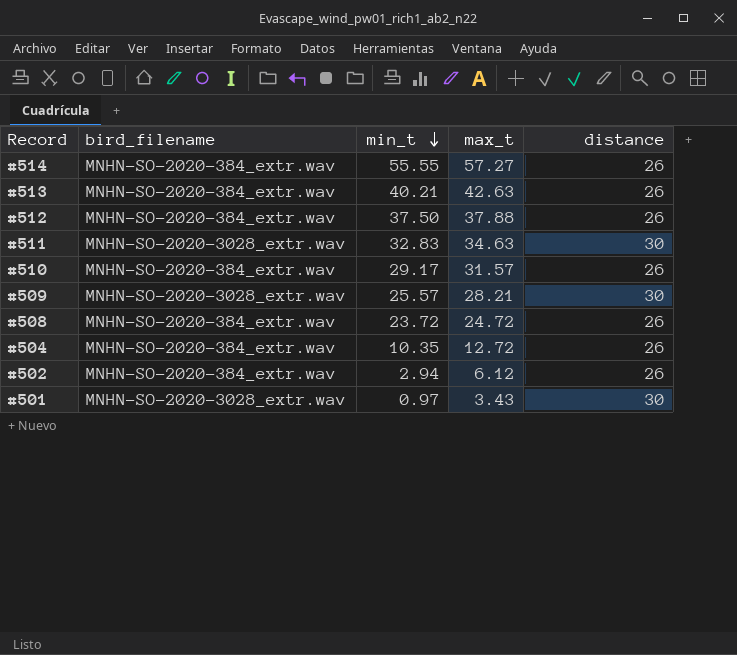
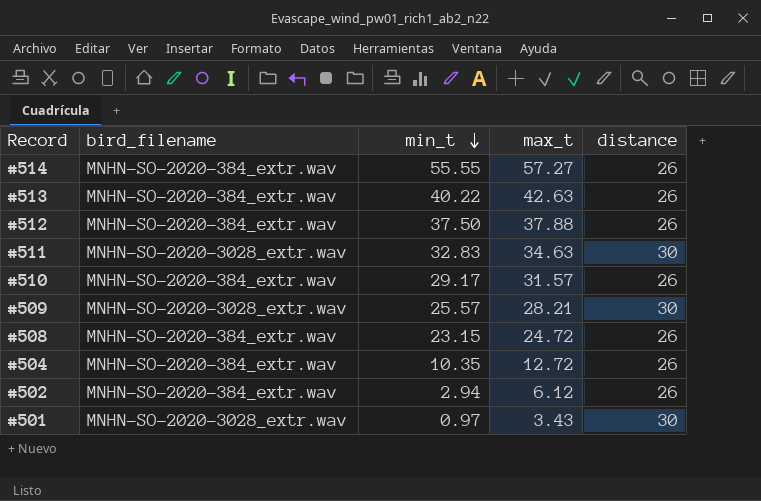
#513 | min_t: 40.21 -> 40.22
#508 | min_t: 23.72 -> 23.15

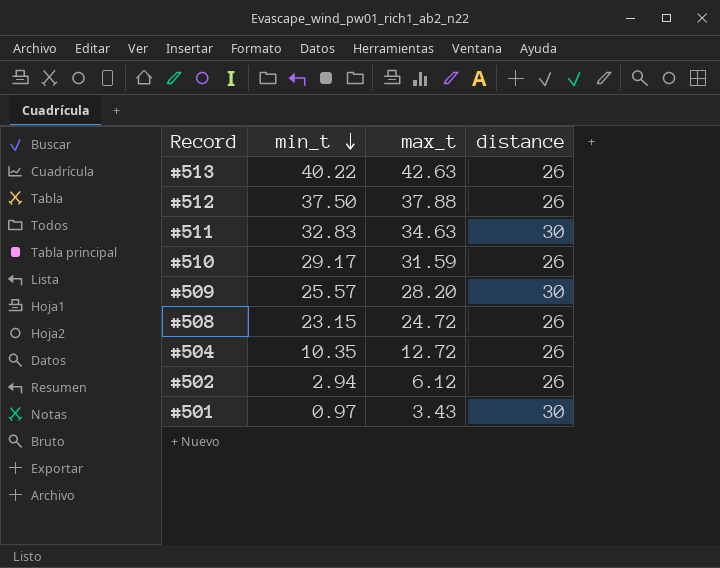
column bird_filename | position: 2 -> none
row #514: MNHN-SO-2020-384_extr.wav | 55.55 | 57.27 | 26 -> none
#510 | max_t: 31.57 -> 31.59
#509 | max_t: 28.21 -> 28.20

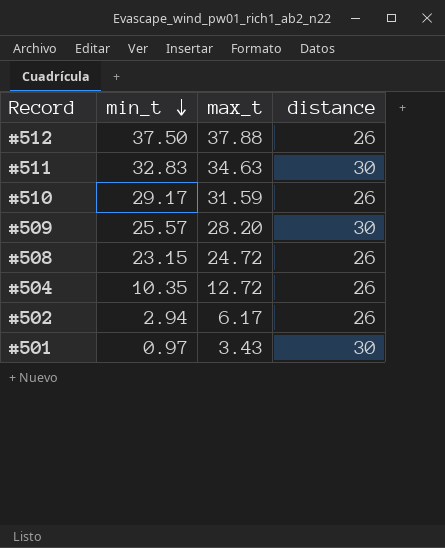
row #513: 40.22 | 42.63 | 26 -> none
#502 | max_t: 6.12 -> 6.17

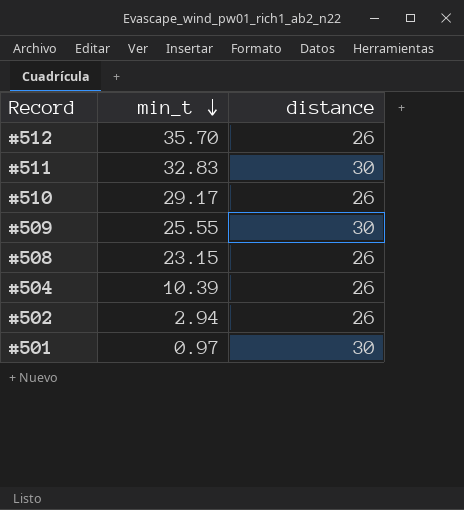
column max_t | position: 3 -> none
#512 | min_t: 37.50 -> 35.70
#509 | min_t: 25.57 -> 25.55
#504 | min_t: 10.35 -> 10.39

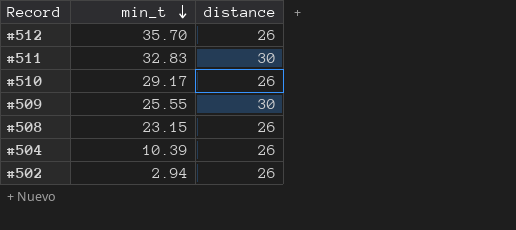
row #501: 0.97 | 30 -> none

